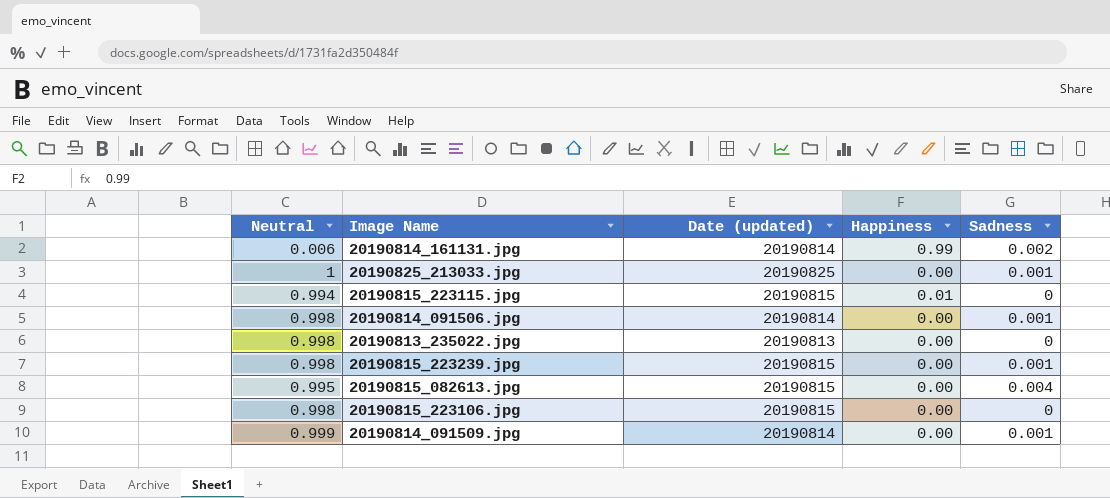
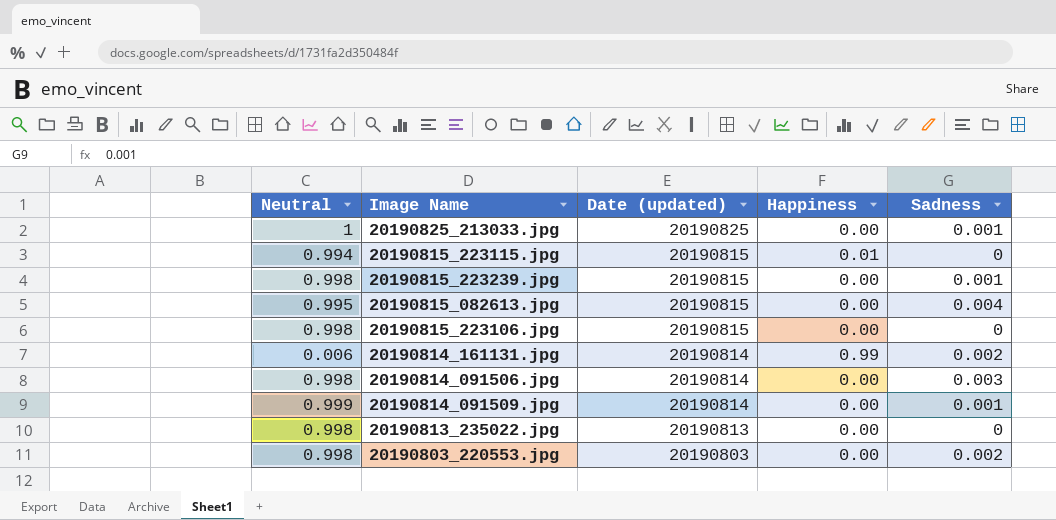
row order: none -> Date (updated) descending
20190814_091506.jpg | Sadness: 0.001 -> 0.003
row 20190803_220553.jpg: none -> 0.998 | 20190803 | 0.00 | 0.002

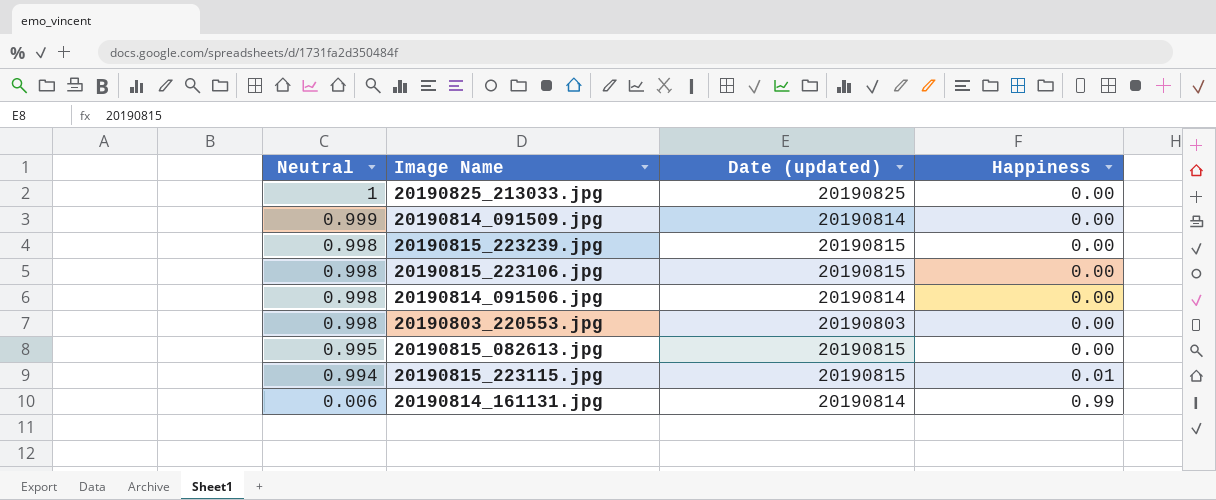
row order: Date (updated) descending -> Neutral descending
column Sadness | position: 5 -> none
row 20190813_235022.jpg: 0.998 | 20190813 | 0.00 | 0 -> none

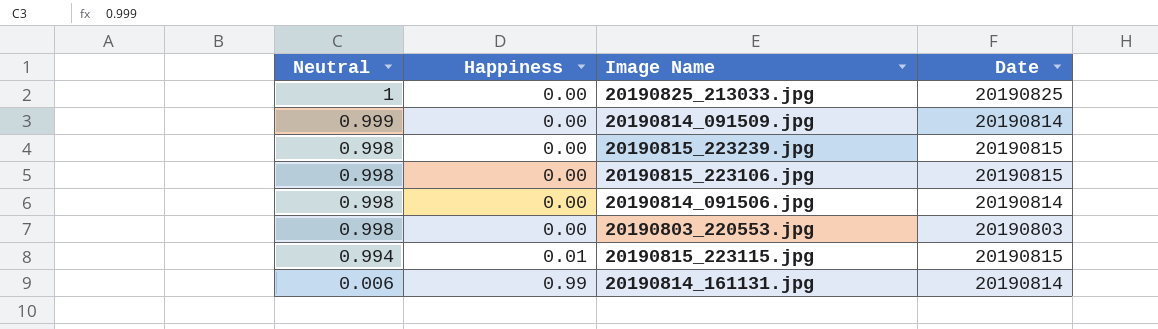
column Happiness | position: 4 -> 2
column name: Date (updated) -> Date
row 20190815_082613.jpg: 0.995 | 20190815 | 0.00 -> none

